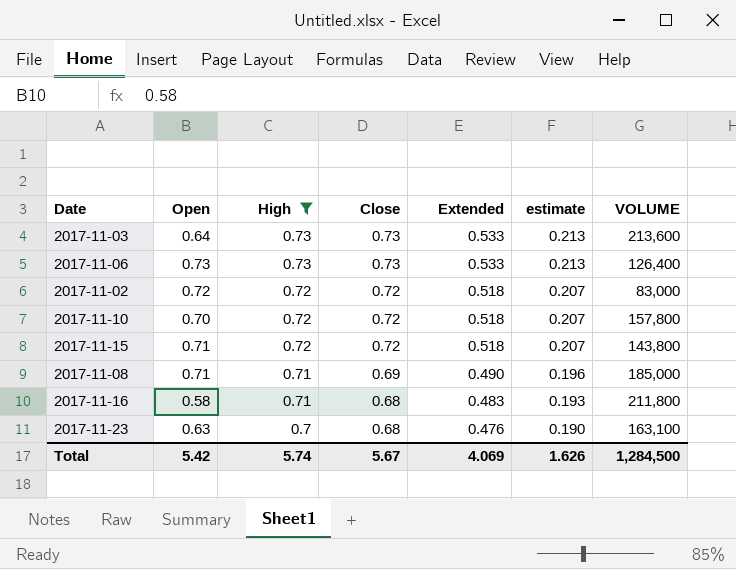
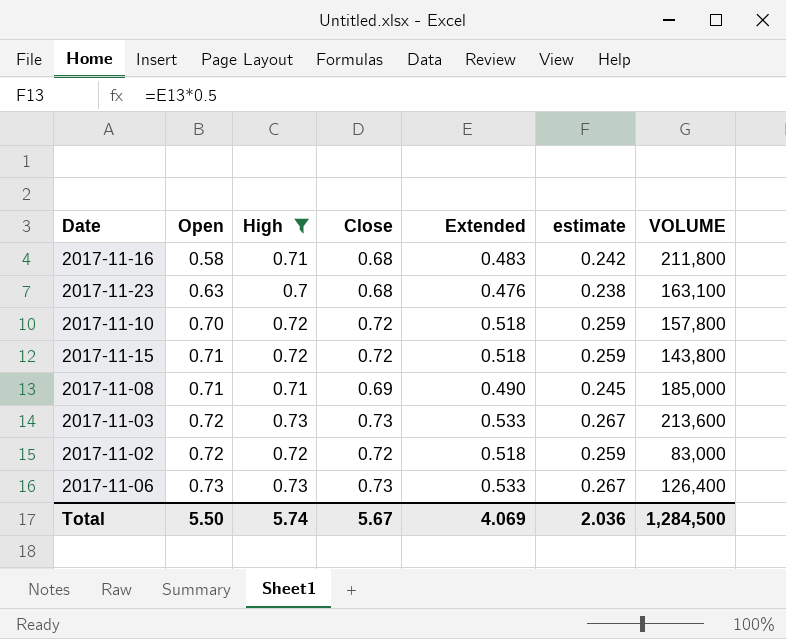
row order: High descending -> Open ascending
column estimate | formula: [Extended] * 0.4 -> [Extended] * 0.5
2017-11-03 | Open: 0.64 -> 0.72
Total | Open: 5.42 -> 5.50
Total | estimate: 1.626 -> 2.036

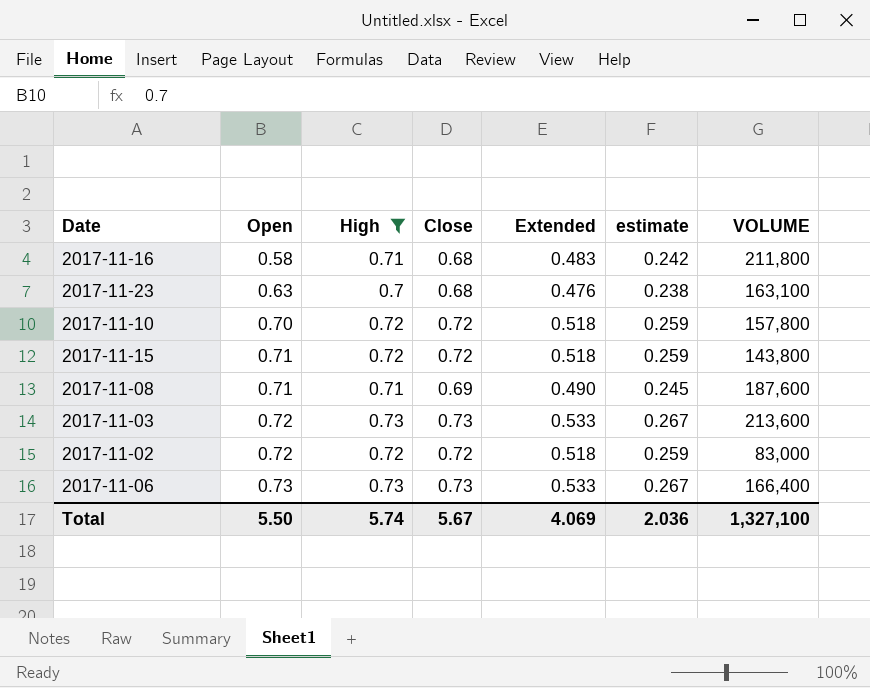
2017-11-08 | VOLUME: 185,000 -> 187,600
2017-11-06 | VOLUME: 126,400 -> 166,400
Total | VOLUME: 1,284,500 -> 1,327,100

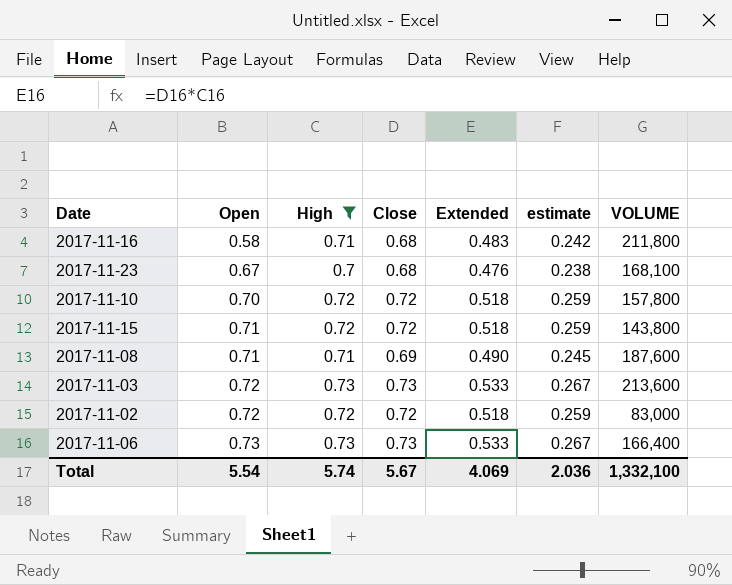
2017-11-23 | Open: 0.63 -> 0.67
2017-11-23 | VOLUME: 163,100 -> 168,100
Total | Open: 5.50 -> 5.54
Total | VOLUME: 1,327,100 -> 1,332,100

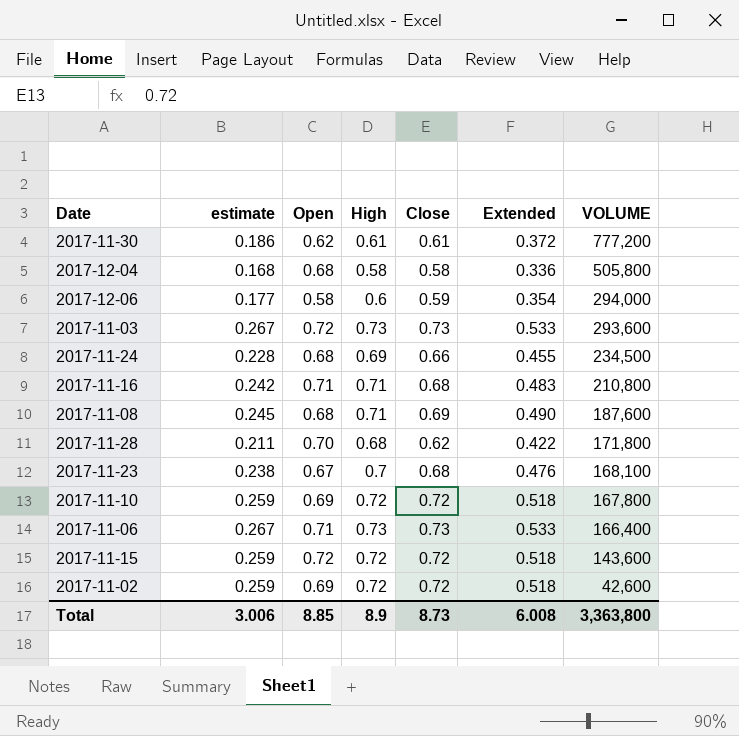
filter: High >= 0.7 -> none
row order: Open ascending -> VOLUME descending
column estimate | position: 6 -> 2
2017-11-03 | VOLUME: 213,600 -> 293,600
2017-11-16 | Open: 0.58 -> 0.71
2017-11-16 | VOLUME: 211,800 -> 210,800
2017-11-08 | Open: 0.71 -> 0.68
2017-11-10 | Open: 0.70 -> 0.69
2017-11-10 | VOLUME: 157,800 -> 167,800
2017-11-06 | Open: 0.73 -> 0.71
2017-11-15 | Open: 0.71 -> 0.72
2017-11-15 | VOLUME: 143,800 -> 143,600
2017-11-02 | Open: 0.72 -> 0.69
2017-11-02 | VOLUME: 83,000 -> 42,600
Total | estimate: 2.036 -> 3.006
Total | Open: 5.54 -> 8.85
Total | High: 5.74 -> 8.9
Total | Close: 5.67 -> 8.73
Total | Extended: 4.069 -> 6.008
Total | VOLUME: 1,332,100 -> 3,363,800

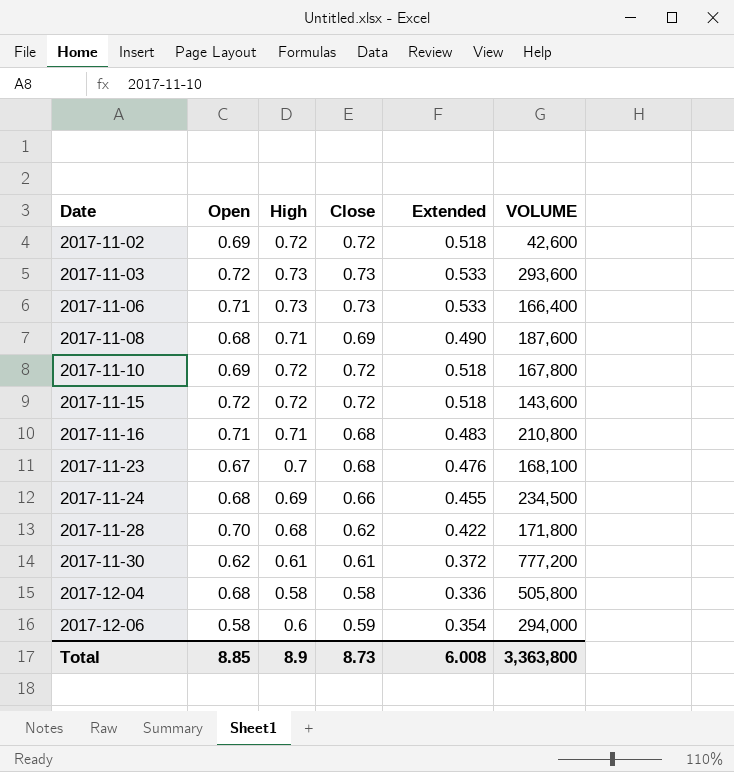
row order: VOLUME descending -> Date ascending
column estimate | formula: [Extended] * 0.5 -> none

